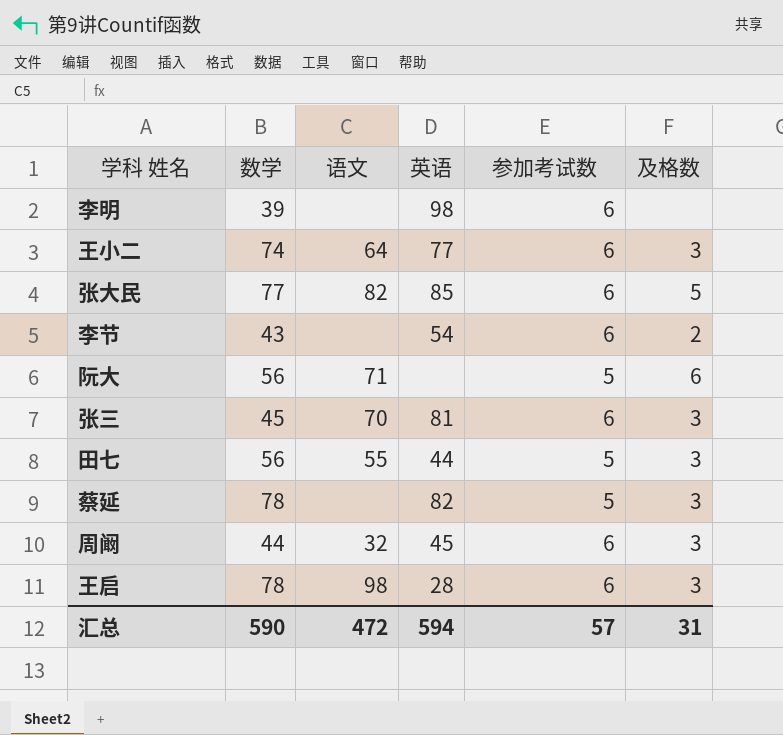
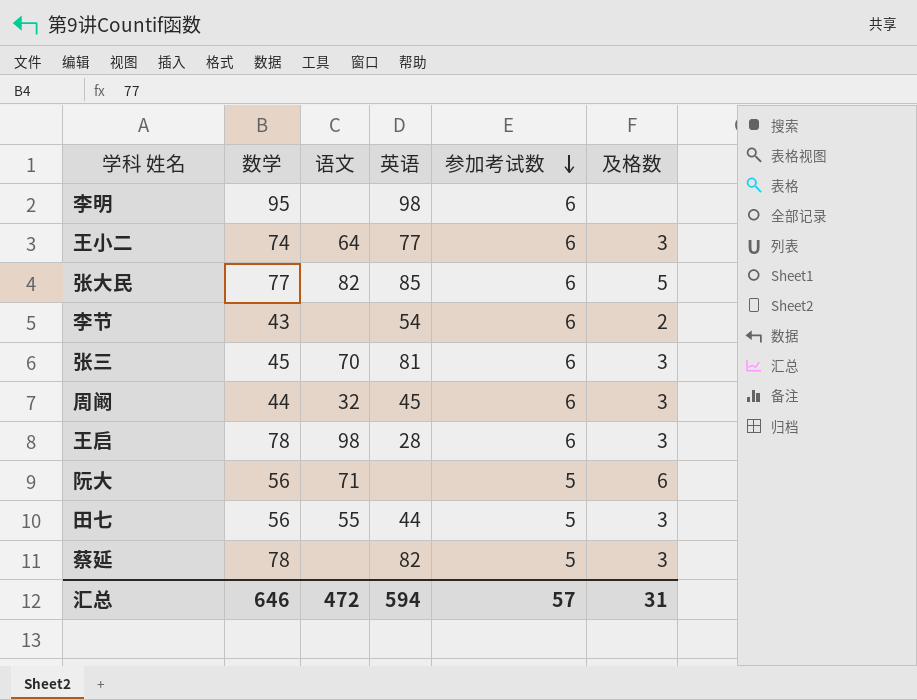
row order: none -> 参加考试数 descending
李明 | 数学: 39 -> 95
汇总 | 数学: 590 -> 646

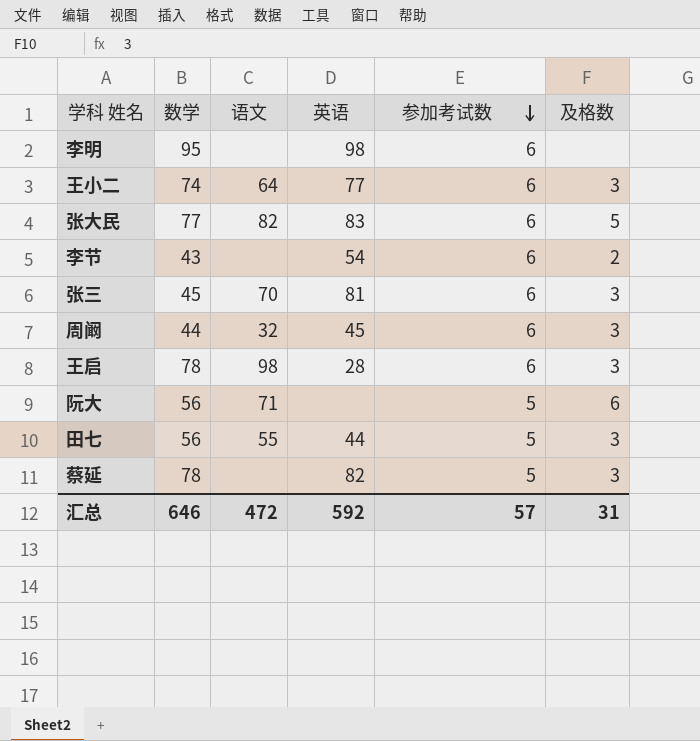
张大民 | 英语: 85 -> 83
汇总 | 英语: 594 -> 592

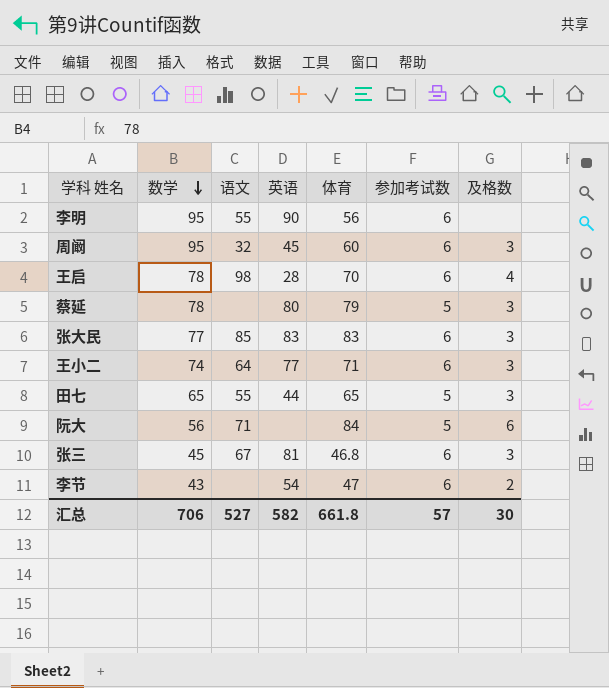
row order: 参加考试数 descending -> 数学 descending
column 体育 | position: none -> 5
李明 | 语文: none -> 55
李明 | 英语: 98 -> 90
周阚 | 数学: 44 -> 95
王启 | 及格数: 3 -> 4
蔡延 | 英语: 82 -> 80
张大民 | 语文: 82 -> 85
张大民 | 及格数: 5 -> 3
田七 | 数学: 56 -> 65
张三 | 语文: 70 -> 67
汇总 | 数学: 646 -> 706
汇总 | 语文: 472 -> 527
汇总 | 英语: 592 -> 582
汇总 | 及格数: 31 -> 30

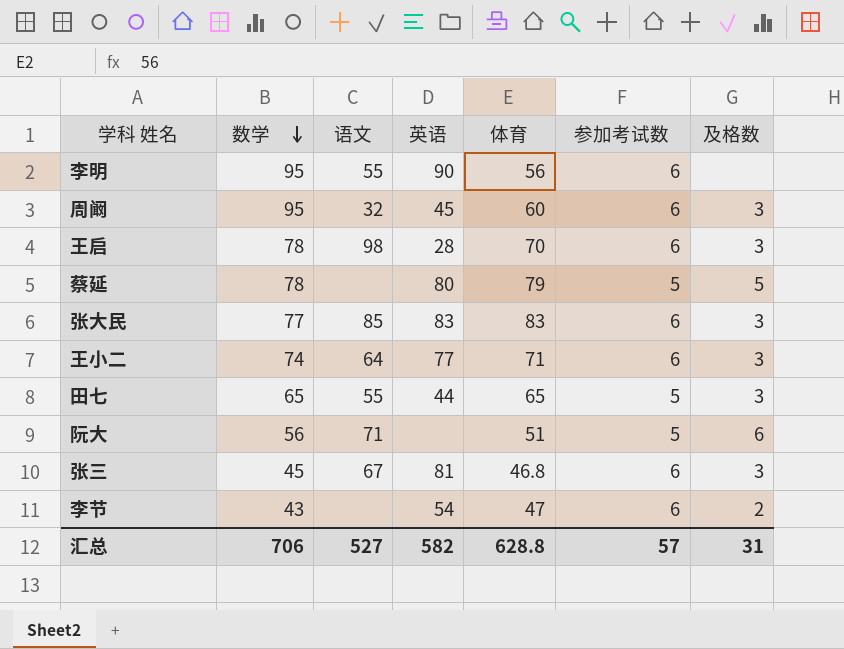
王启 | 及格数: 4 -> 3
蔡延 | 及格数: 3 -> 5
阮大 | 体育: 84 -> 51
汇总 | 体育: 661.8 -> 628.8
汇总 | 及格数: 30 -> 31

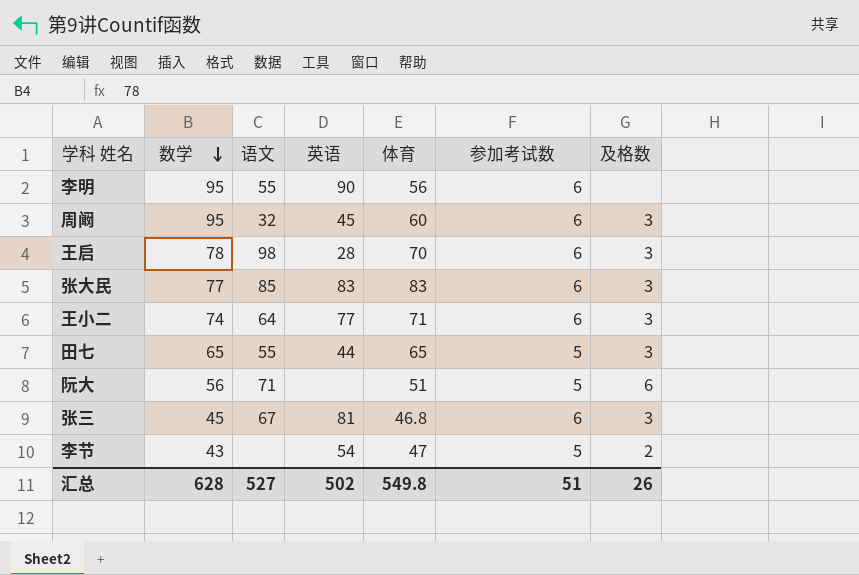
row 蔡延: 78 | none | 80 | 79 | 5 | 5 -> none
李节 | 参加考试数: 6 -> 5
汇总 | 数学: 706 -> 628
汇总 | 英语: 582 -> 502
汇总 | 体育: 628.8 -> 549.8
汇总 | 参加考试数: 57 -> 51
汇总 | 及格数: 31 -> 26

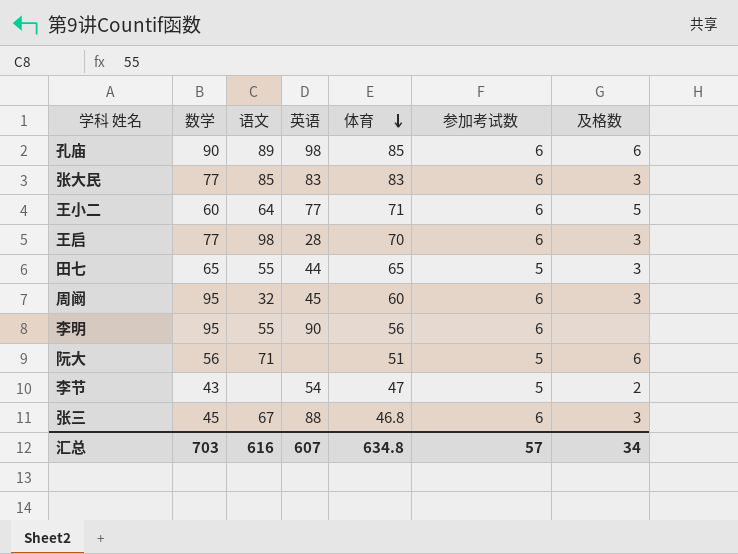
row order: 数学 descending -> 体育 descending
row 孔庙: none -> 90 | 89 | 98 | 85 | 6 | 6
王小二 | 数学: 74 -> 60
王小二 | 及格数: 3 -> 5
王启 | 数学: 78 -> 77
张三 | 英语: 81 -> 88
汇总 | 数学: 628 -> 703
汇总 | 语文: 527 -> 616
汇总 | 英语: 502 -> 607
汇总 | 体育: 549.8 -> 634.8
汇总 | 参加考试数: 51 -> 57
汇总 | 及格数: 26 -> 34

